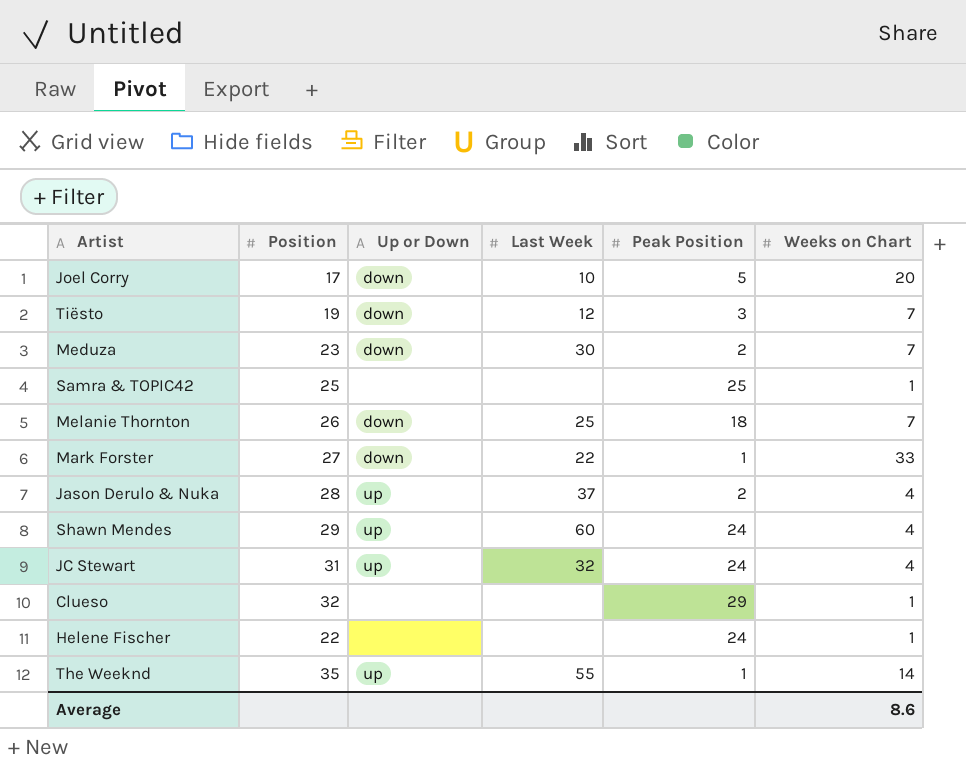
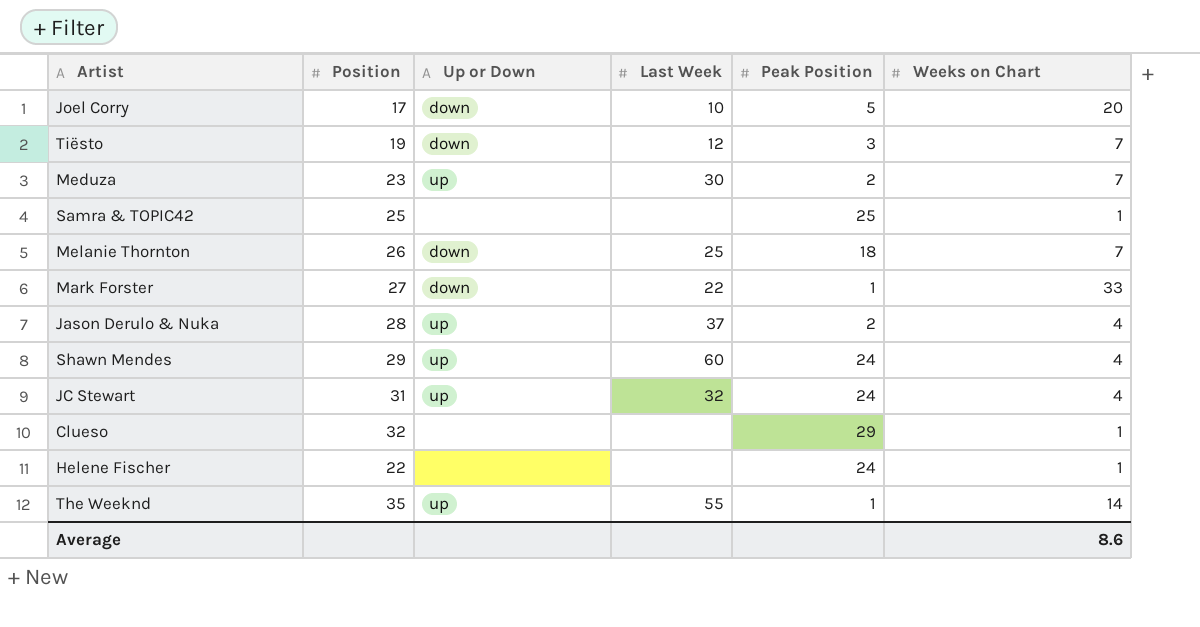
Meduza | Up or Down: down -> up

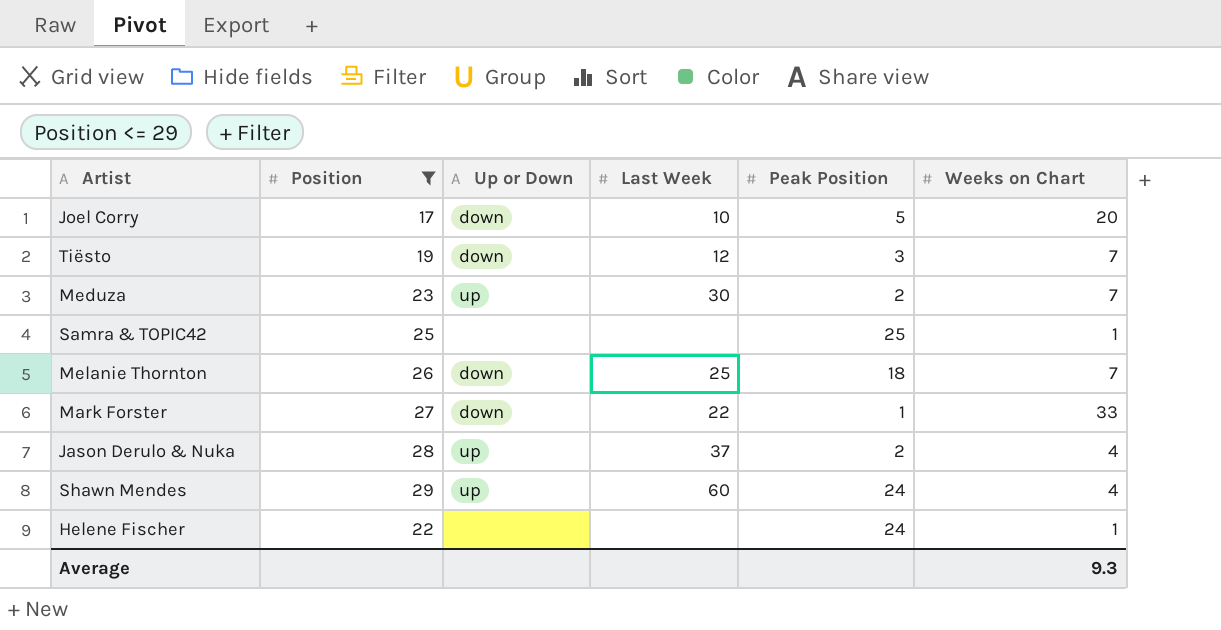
filter: none -> Position <= 29
Average | Weeks on Chart: 8.6 -> 9.3

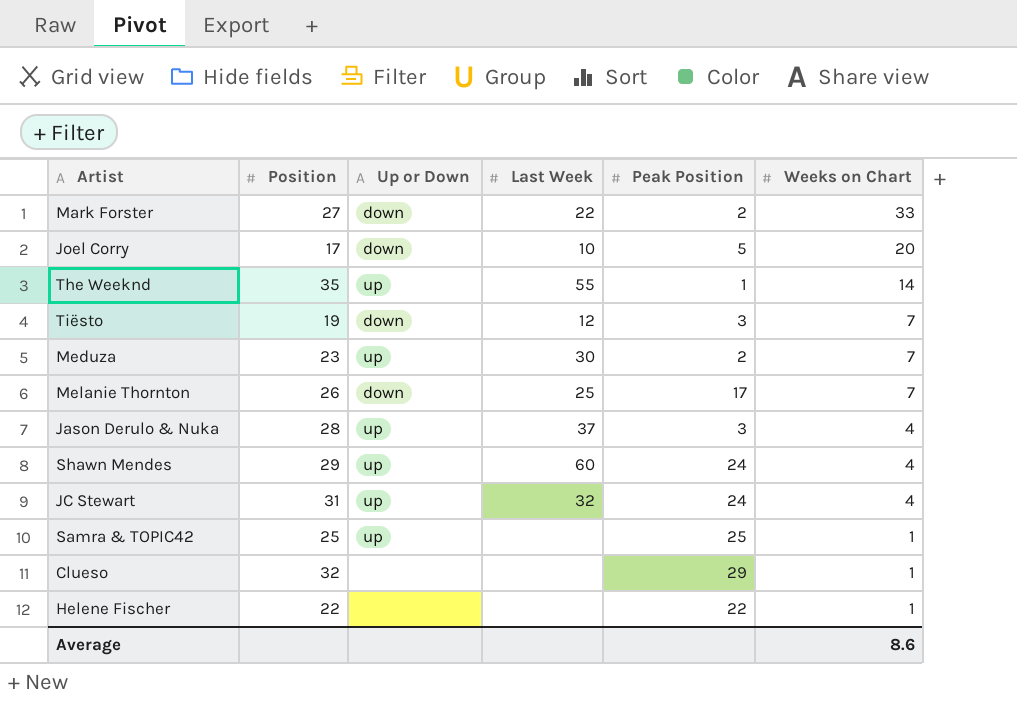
filter: Position <= 29 -> none
row order: none -> Weeks on Chart descending
Mark Forster | Peak Position: 1 -> 2
Melanie Thornton | Peak Position: 18 -> 17
Jason Derulo & Nuka | Peak Position: 2 -> 3
Samra & TOPIC42 | Up or Down: none -> up
Helene Fischer | Peak Position: 24 -> 22
Average | Weeks on Chart: 9.3 -> 8.6

